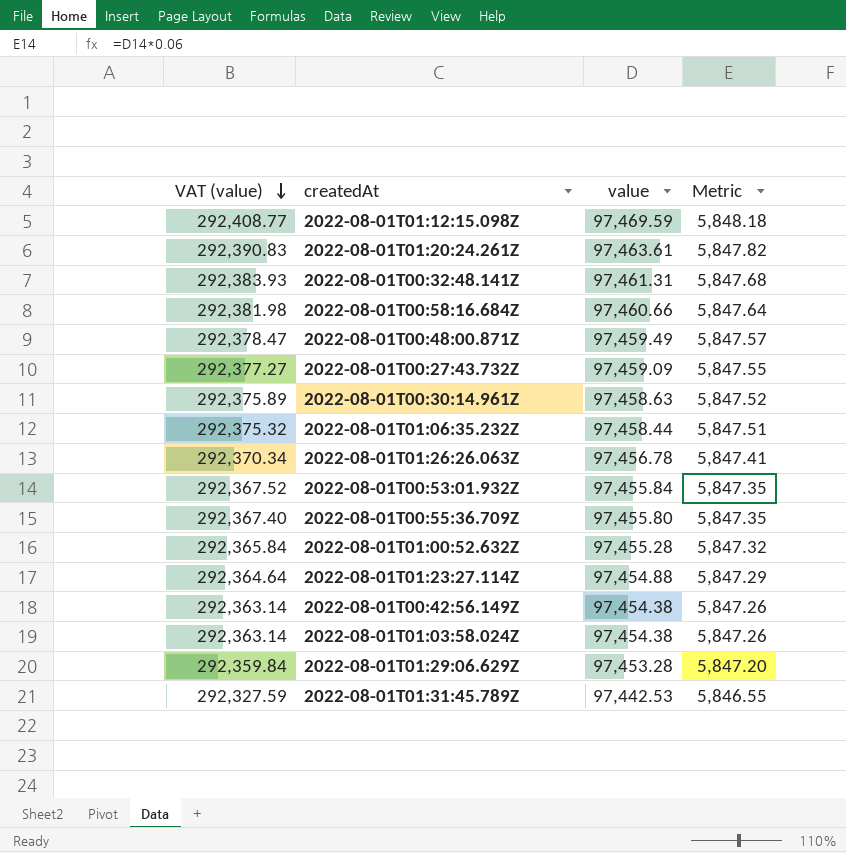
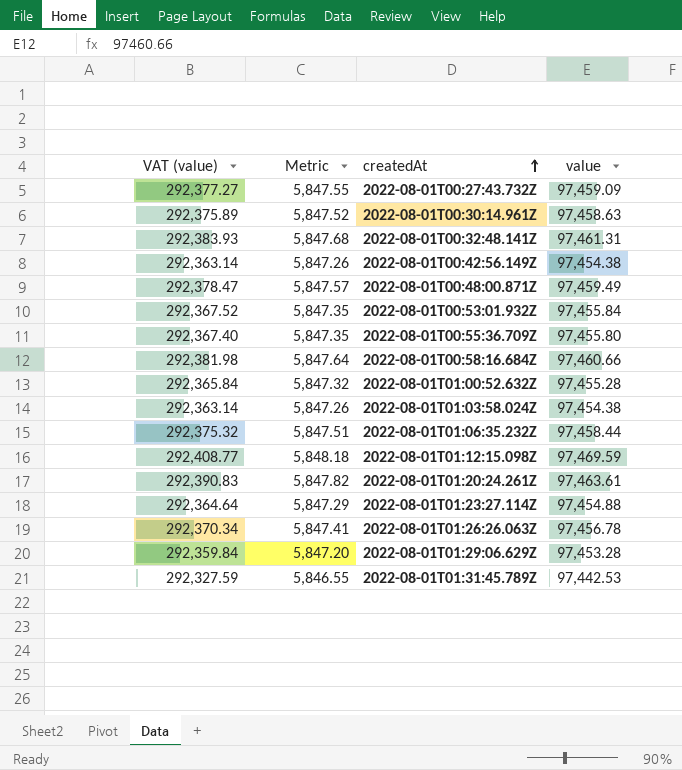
row order: VAT (value) descending -> createdAt ascending
column Metric | position: 4 -> 2

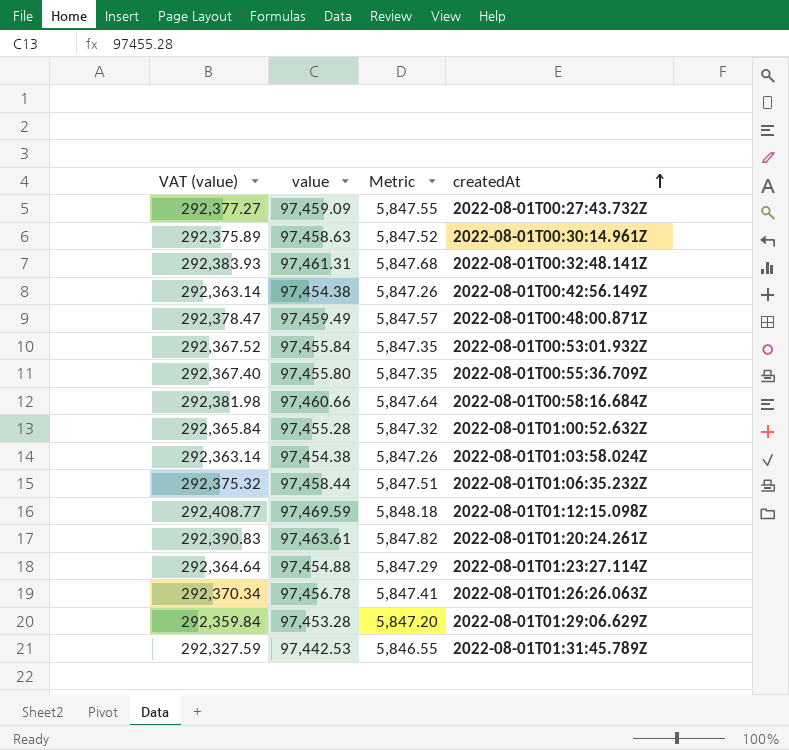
column value | position: 4 -> 2

